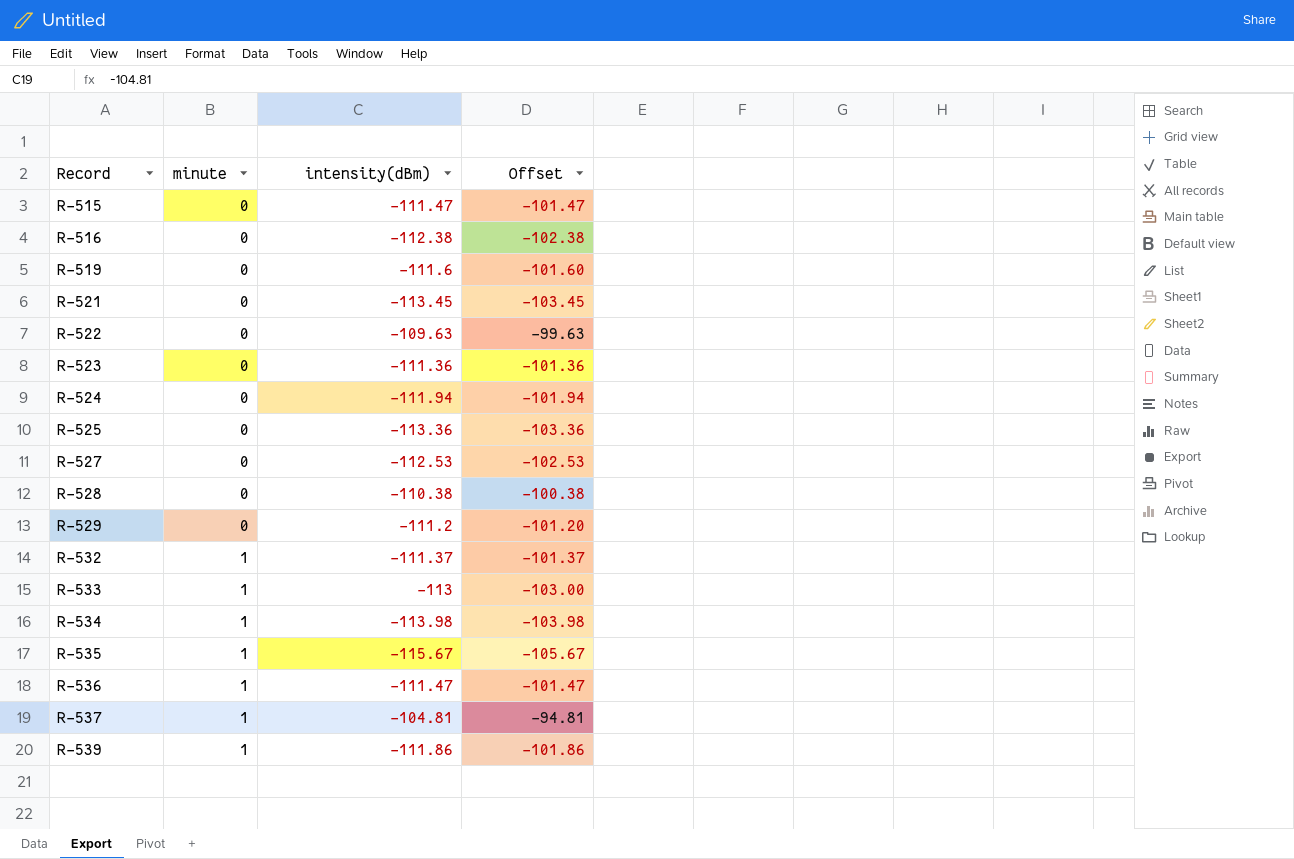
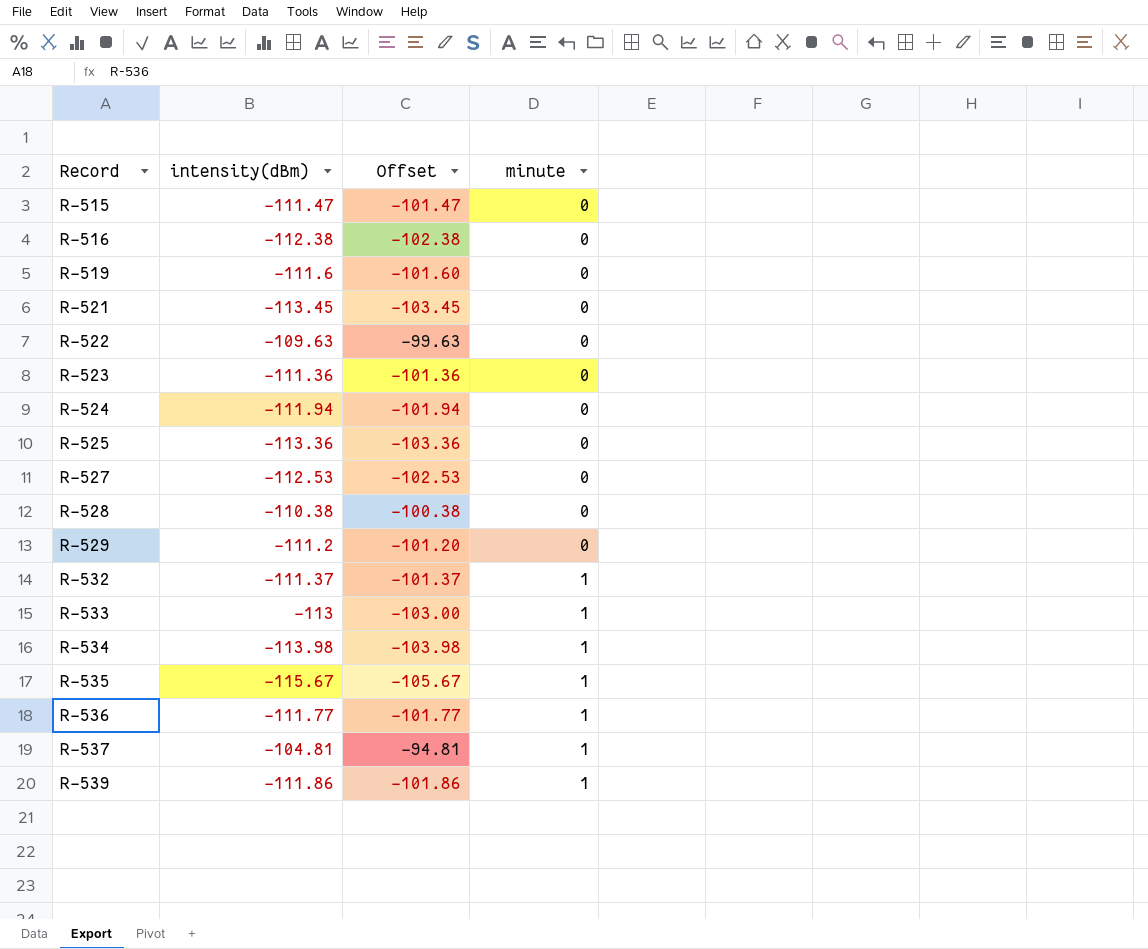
column minute | position: 2 -> 4
R-536 | intensity(dBm): -111.47 -> -111.77
R-536 | Offset: -101.47 -> -101.77

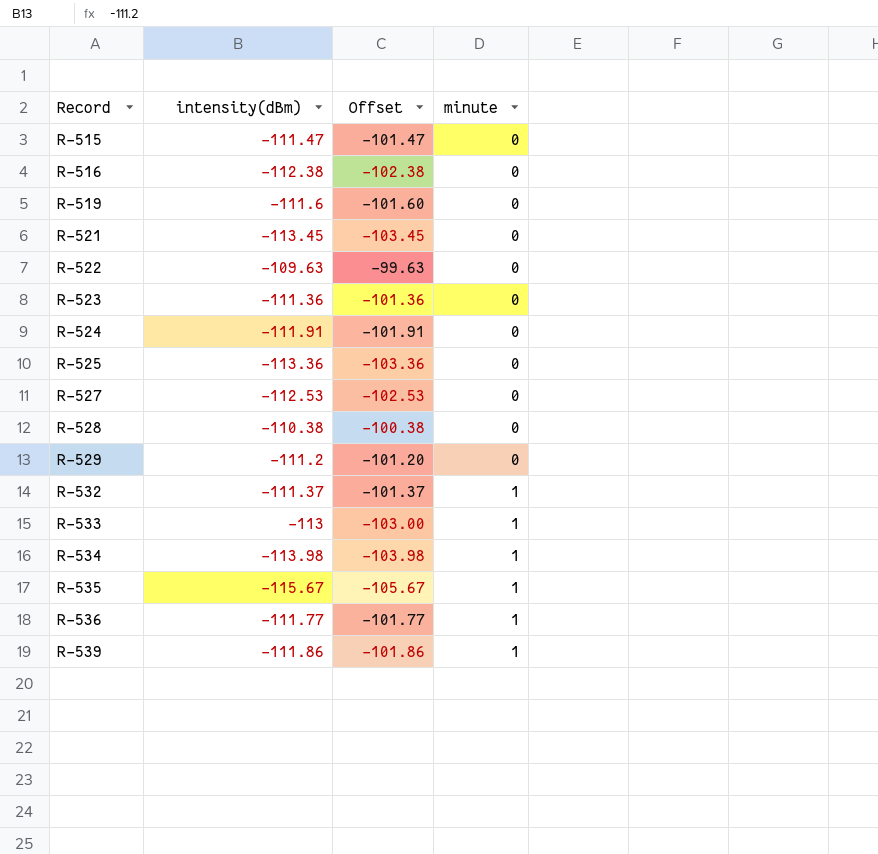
row R-537: -104.81 | -94.81 | 1 -> none
R-524 | intensity(dBm): -111.94 -> -111.91
R-524 | Offset: -101.94 -> -101.91

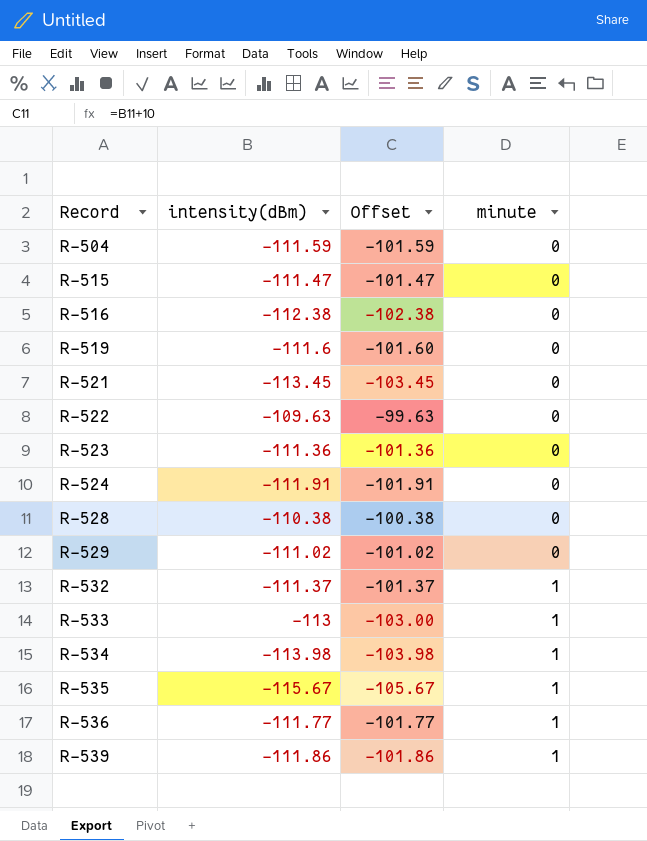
row R-525: -113.36 | -103.36 | 0 -> none
row R-527: -112.53 | -102.53 | 0 -> none
row R-504: none -> -111.59 | -101.59 | 0
R-529 | intensity(dBm): -111.2 -> -111.02
R-529 | Offset: -101.20 -> -101.02

